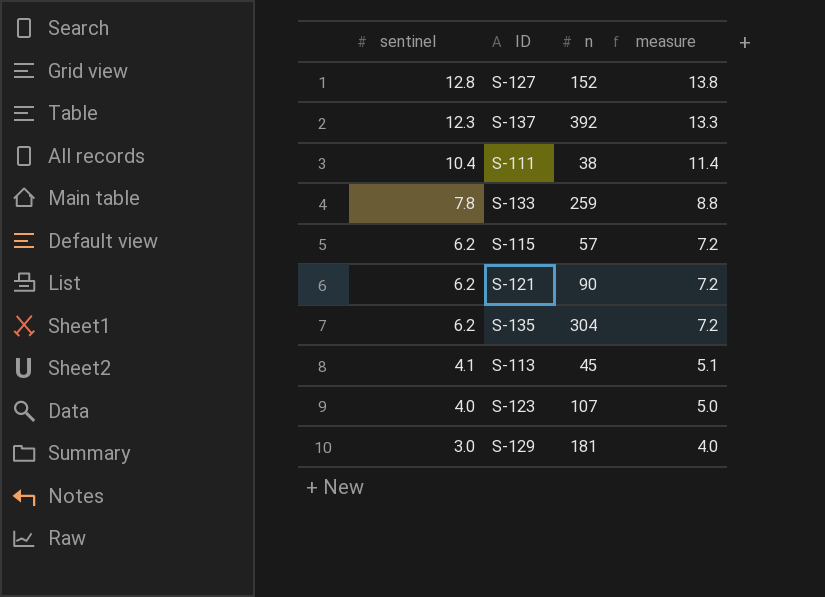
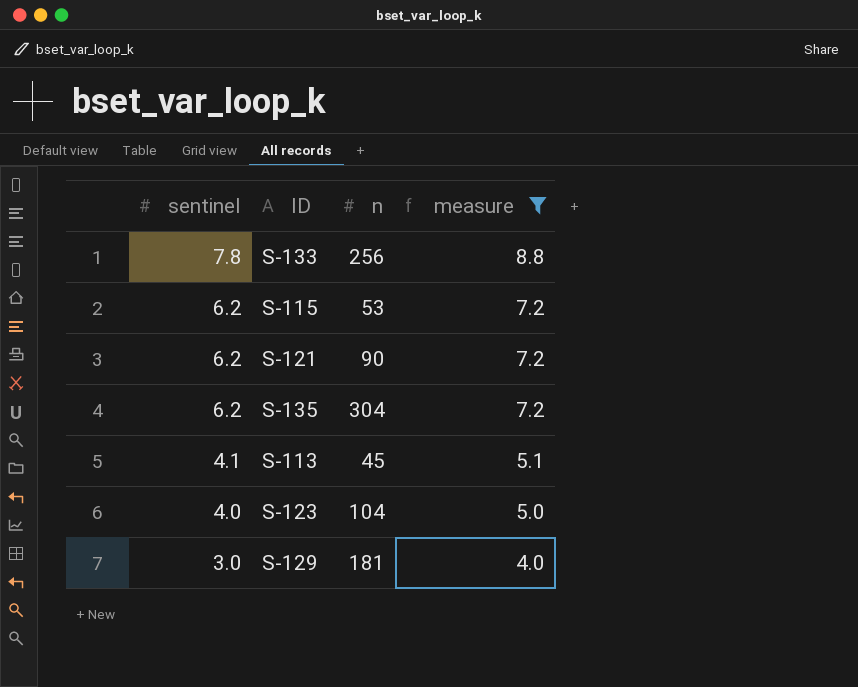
filter: none -> measure <= 8.8
S-133 | n: 259 -> 256
S-115 | n: 57 -> 53
S-123 | n: 107 -> 104

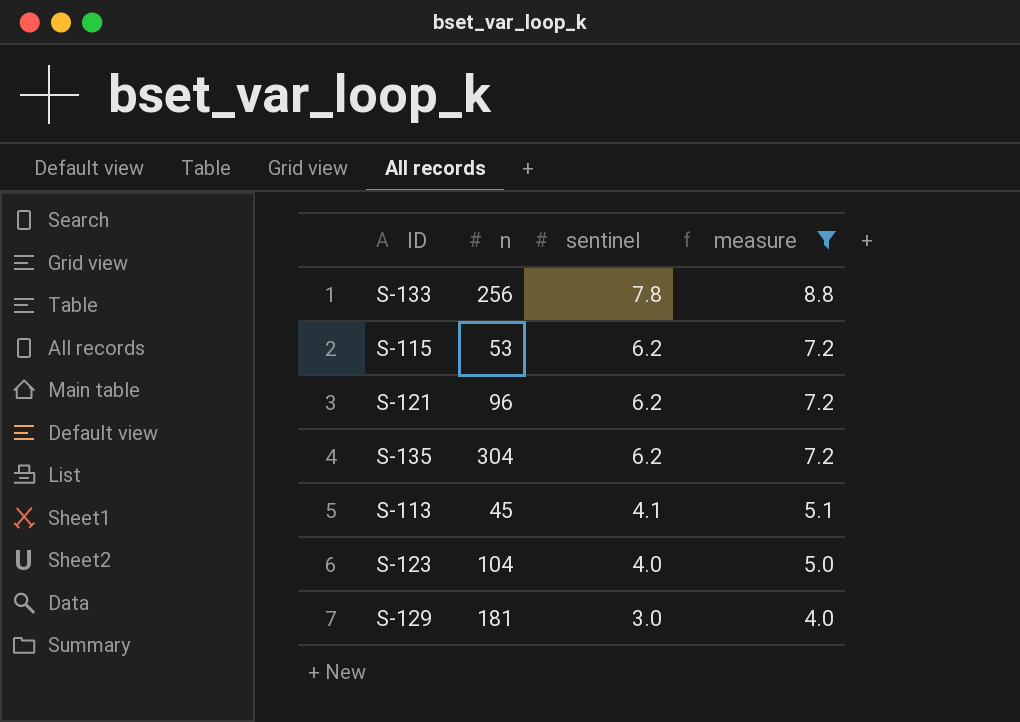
column sentinel | position: 1 -> 3
S-121 | n: 90 -> 96

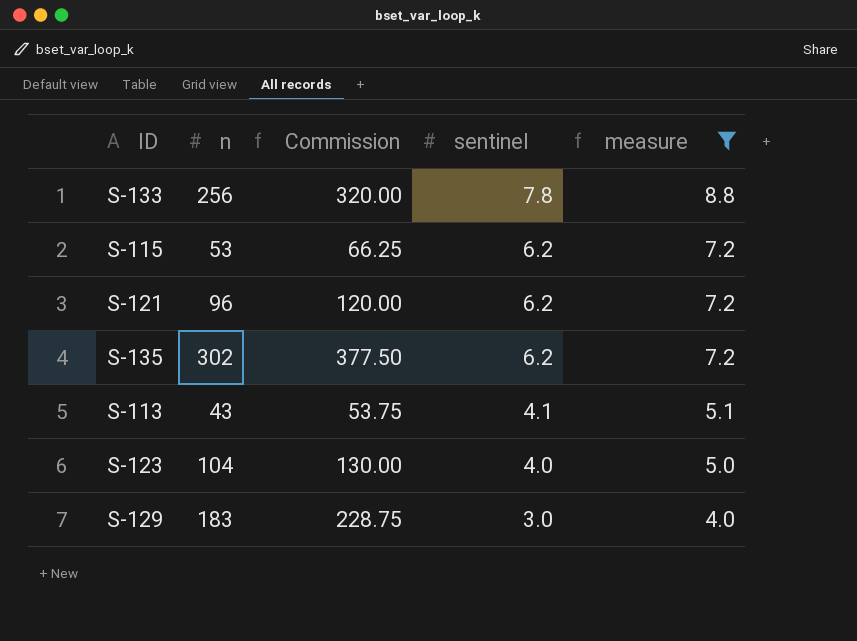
column Commission | formula: none -> [n] * 1.25
S-135 | n: 304 -> 302
S-113 | n: 45 -> 43
S-129 | n: 181 -> 183

